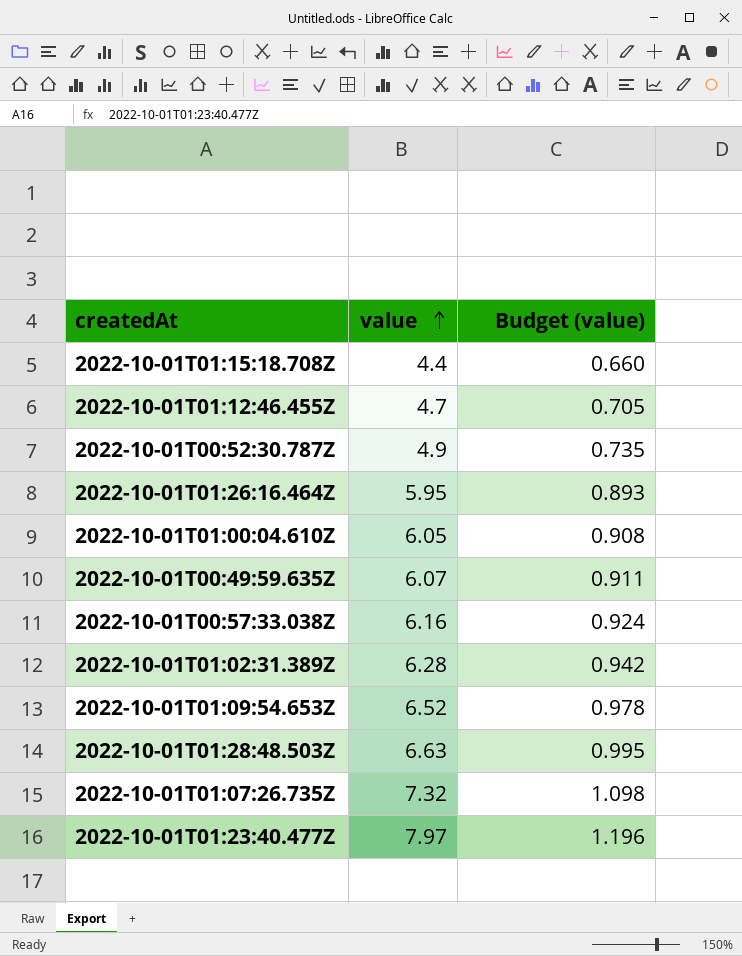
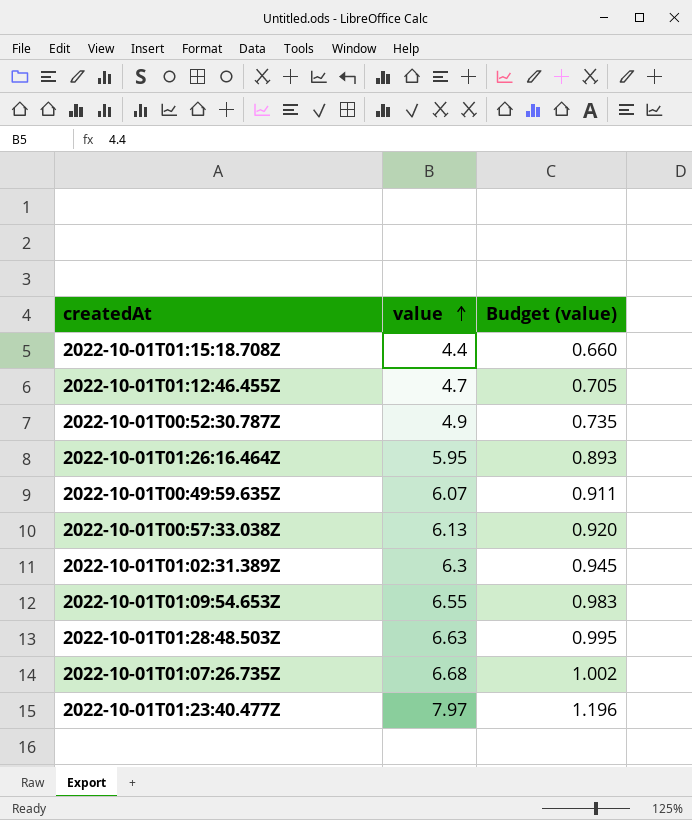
row 2022-10-01T01:00:04.610Z: 6.05 | 0.908 -> none
2022-10-01T00:57:33.038Z | value: 6.16 -> 6.13
2022-10-01T00:57:33.038Z | Budget (value): 0.924 -> 0.920
2022-10-01T01:02:31.389Z | value: 6.28 -> 6.3
2022-10-01T01:02:31.389Z | Budget (value): 0.942 -> 0.945
2022-10-01T01:09:54.653Z | value: 6.52 -> 6.55
2022-10-01T01:09:54.653Z | Budget (value): 0.978 -> 0.983
2022-10-01T01:07:26.735Z | value: 7.32 -> 6.68
2022-10-01T01:07:26.735Z | Budget (value): 1.098 -> 1.002

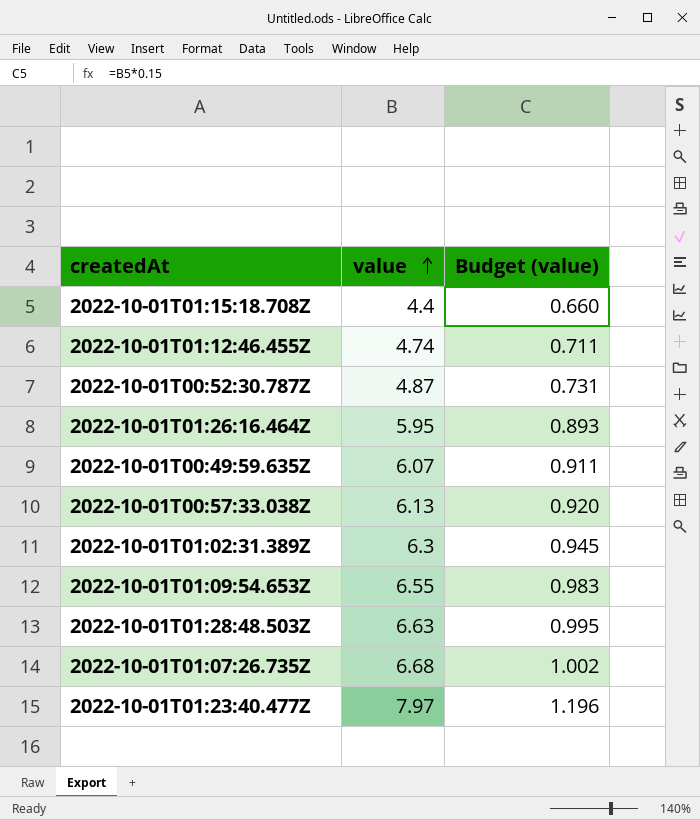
2022-10-01T01:12:46.455Z | value: 4.7 -> 4.74
2022-10-01T01:12:46.455Z | Budget (value): 0.705 -> 0.711
2022-10-01T00:52:30.787Z | value: 4.9 -> 4.87
2022-10-01T00:52:30.787Z | Budget (value): 0.735 -> 0.731

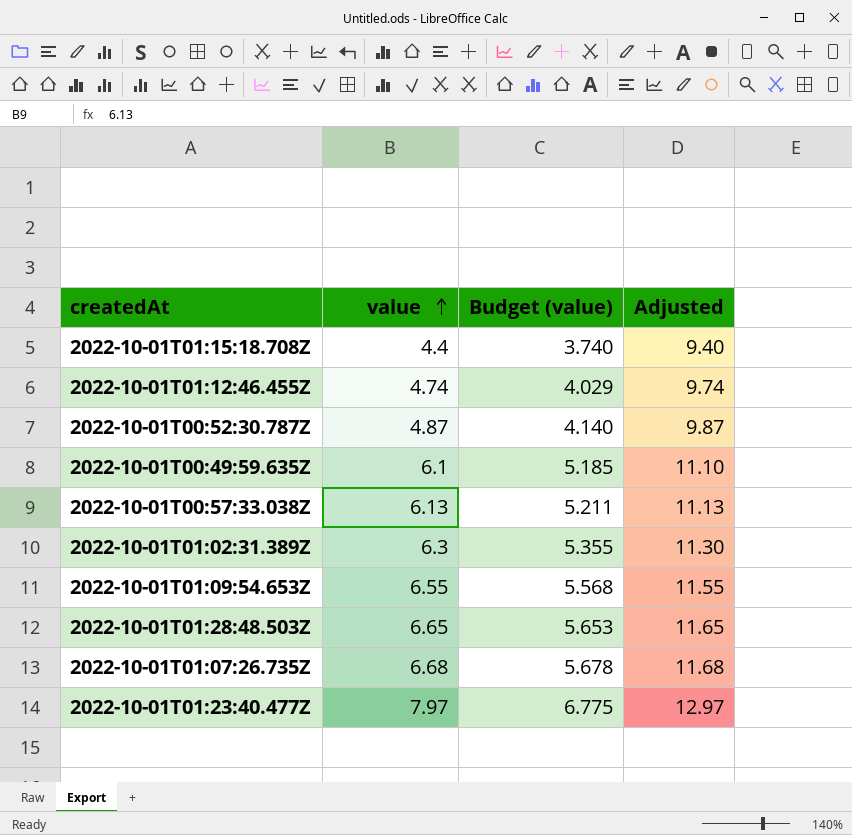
column Budget (value) | formula: [value] * 0.15 -> [value] * 0.85
column Adjusted | formula: none -> [value] + 5
row 2022-10-01T01:26:16.464Z: 5.95 | 0.893 -> none
2022-10-01T00:49:59.635Z | value: 6.07 -> 6.1
2022-10-01T01:28:48.503Z | value: 6.63 -> 6.65

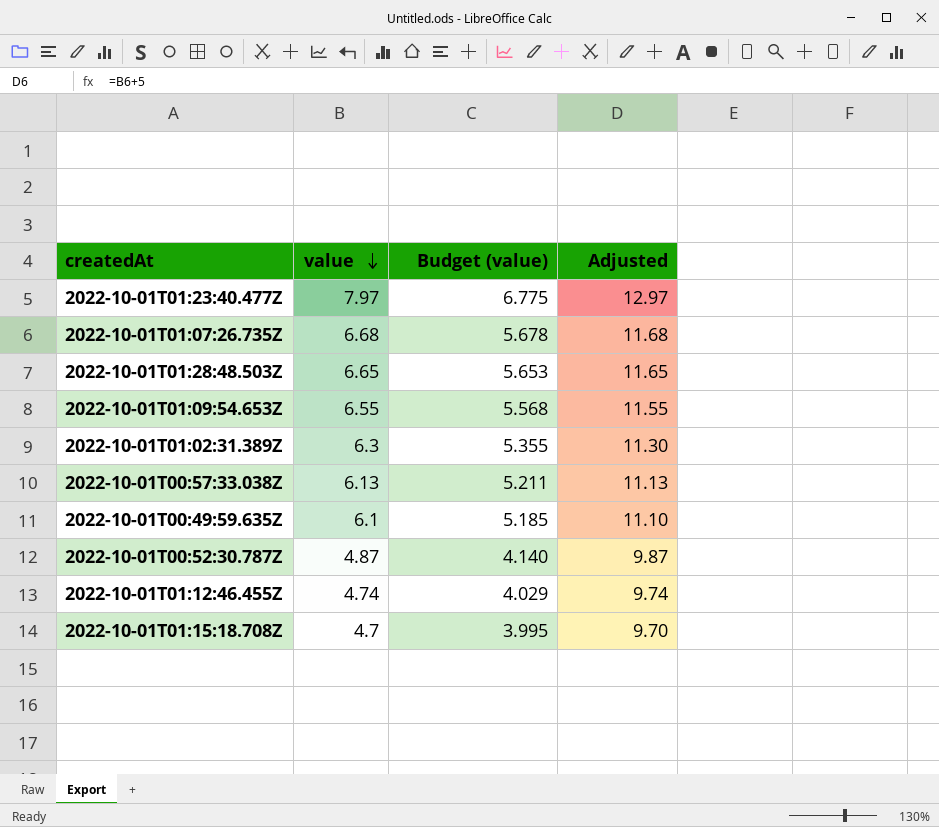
row order: value ascending -> value descending
2022-10-01T01:15:18.708Z | value: 4.4 -> 4.7
2022-10-01T01:15:18.708Z | Budget (value): 3.740 -> 3.995
2022-10-01T01:15:18.708Z | Adjusted: 9.40 -> 9.70

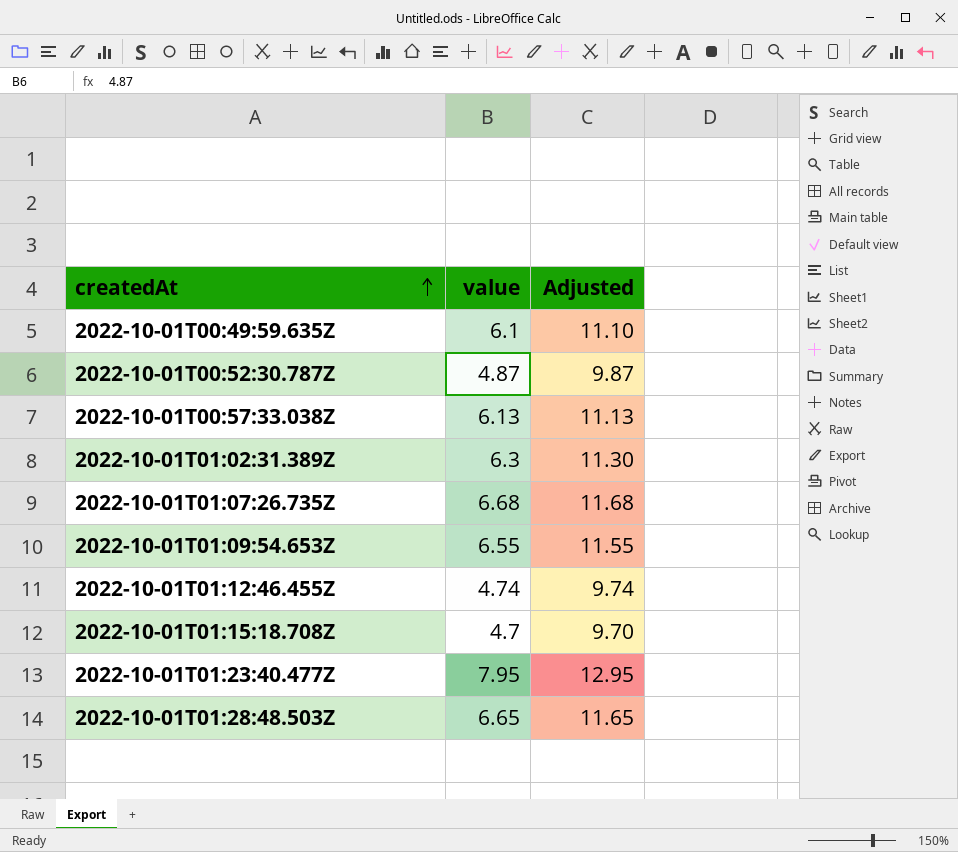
row order: value descending -> createdAt ascending
column Budget (value) | formula: [value] * 0.85 -> none
2022-10-01T01:23:40.477Z | value: 7.97 -> 7.95
2022-10-01T01:23:40.477Z | Adjusted: 12.97 -> 12.95

